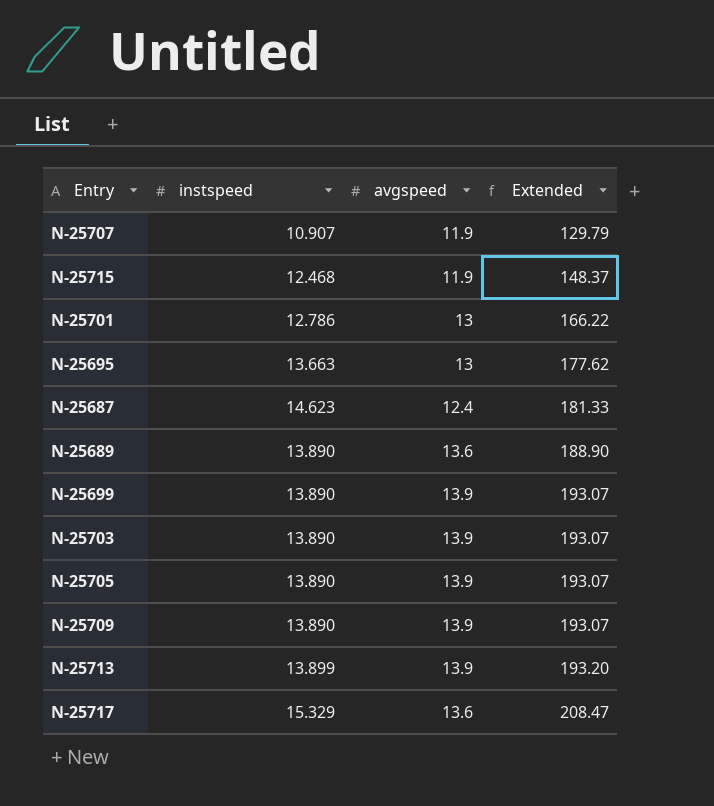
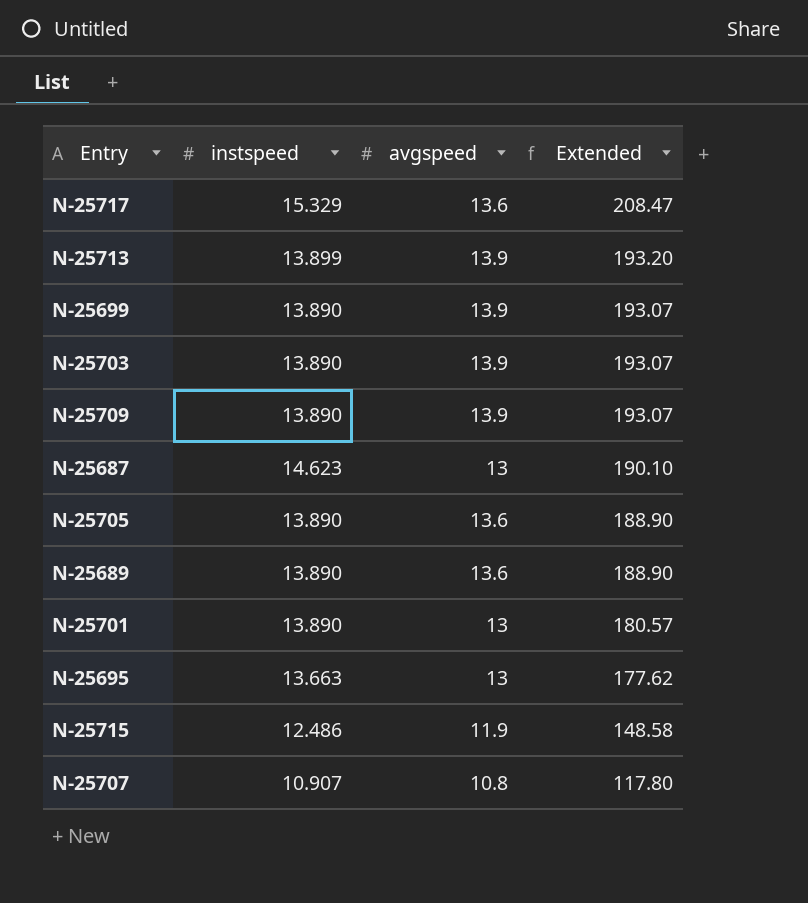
row order: Extended ascending -> Extended descending
N-25687 | avgspeed: 12.4 -> 13
N-25687 | Extended: 181.33 -> 190.10
N-25705 | avgspeed: 13.9 -> 13.6
N-25705 | Extended: 193.07 -> 188.90
N-25701 | instspeed: 12.786 -> 13.890
N-25701 | Extended: 166.22 -> 180.57
N-25715 | instspeed: 12.468 -> 12.486
N-25715 | Extended: 148.37 -> 148.58
N-25707 | avgspeed: 11.9 -> 10.8
N-25707 | Extended: 129.79 -> 117.80

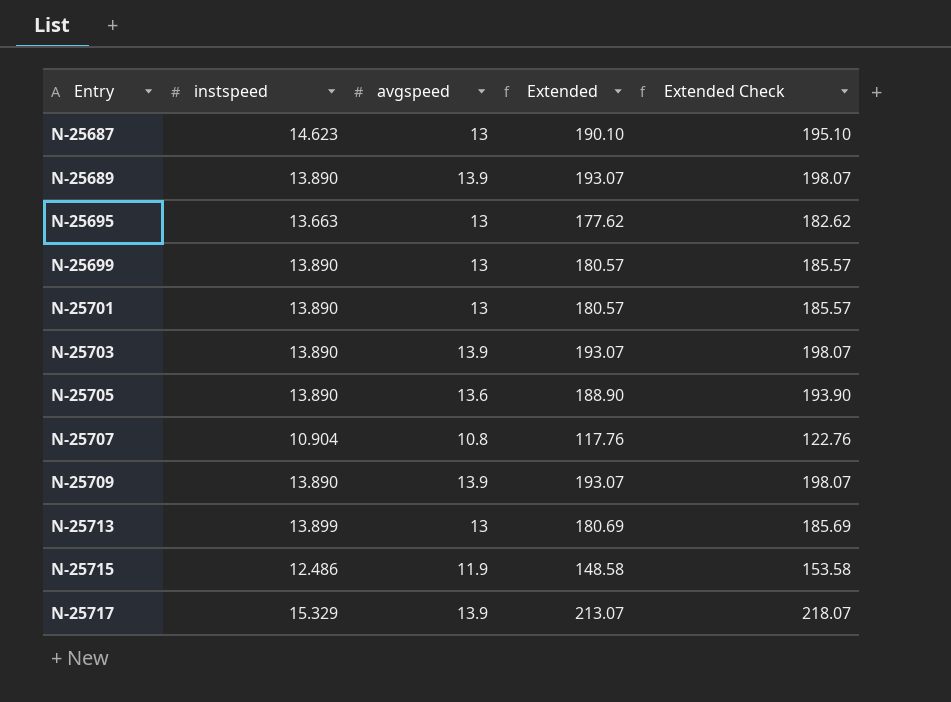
row order: Extended descending -> Entry ascending
column Extended Check | formula: none -> [Extended] + 5
N-25689 | avgspeed: 13.6 -> 13.9
N-25689 | Extended: 188.90 -> 193.07
N-25699 | avgspeed: 13.9 -> 13
N-25699 | Extended: 193.07 -> 180.57
N-25707 | instspeed: 10.907 -> 10.904
N-25707 | Extended: 117.80 -> 117.76
N-25713 | avgspeed: 13.9 -> 13
N-25713 | Extended: 193.20 -> 180.69
N-25717 | avgspeed: 13.6 -> 13.9
N-25717 | Extended: 208.47 -> 213.07

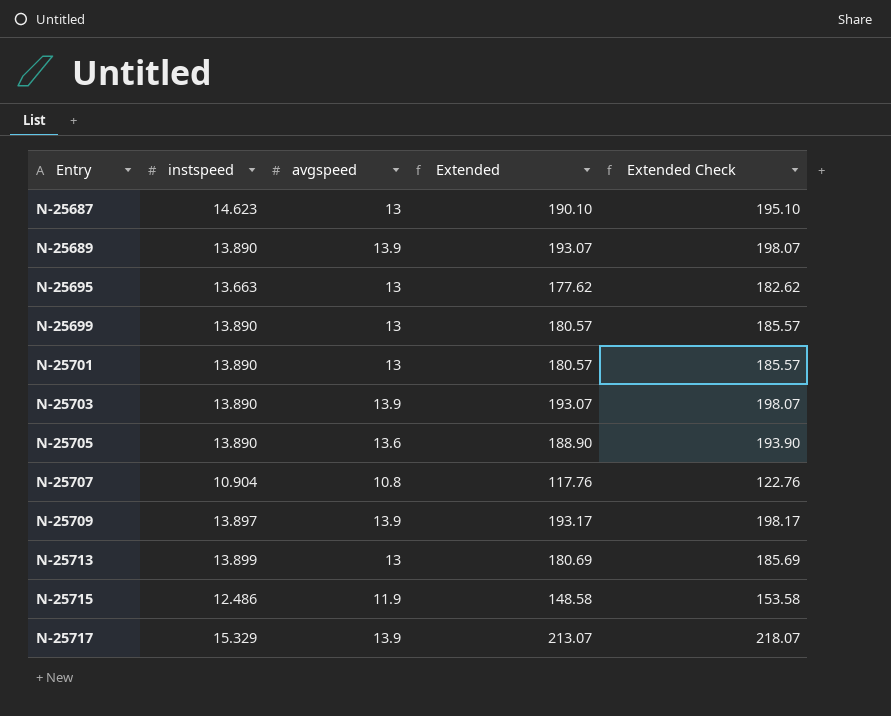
N-25709 | instspeed: 13.890 -> 13.897
N-25709 | Extended: 193.07 -> 193.17
N-25709 | Extended Check: 198.07 -> 198.17

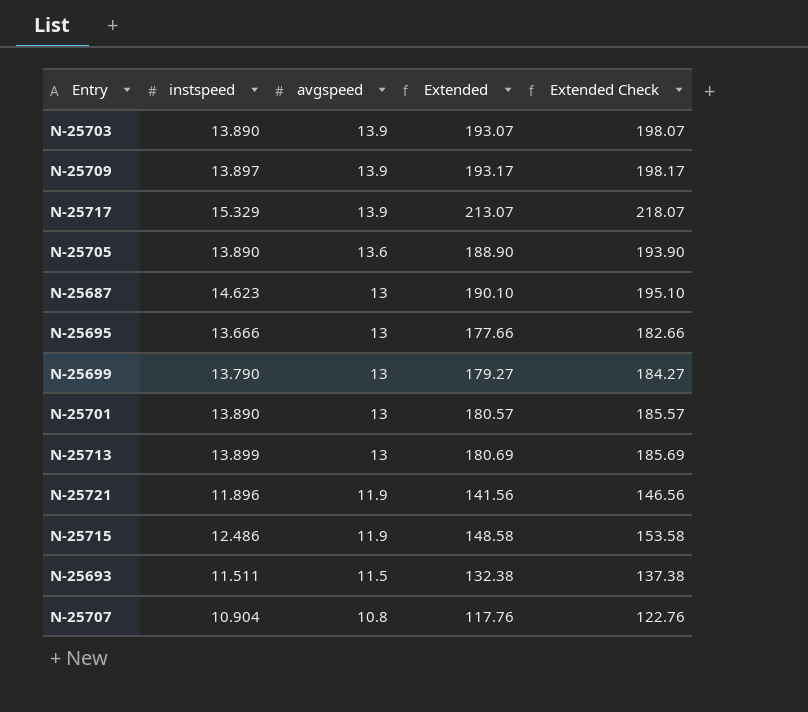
row order: Entry ascending -> avgspeed descending
row N-25689: 13.890 | 13.9 | 193.07 | 198.07 -> none
N-25695 | instspeed: 13.663 -> 13.666
N-25695 | Extended: 177.62 -> 177.66
N-25695 | Extended Check: 182.62 -> 182.66
N-25699 | instspeed: 13.890 -> 13.790
N-25699 | Extended: 180.57 -> 179.27
N-25699 | Extended Check: 185.57 -> 184.27
row N-25721: none -> 11.896 | 11.9 | 141.56 | 146.56
row N-25693: none -> 11.511 | 11.5 | 132.38 | 137.38

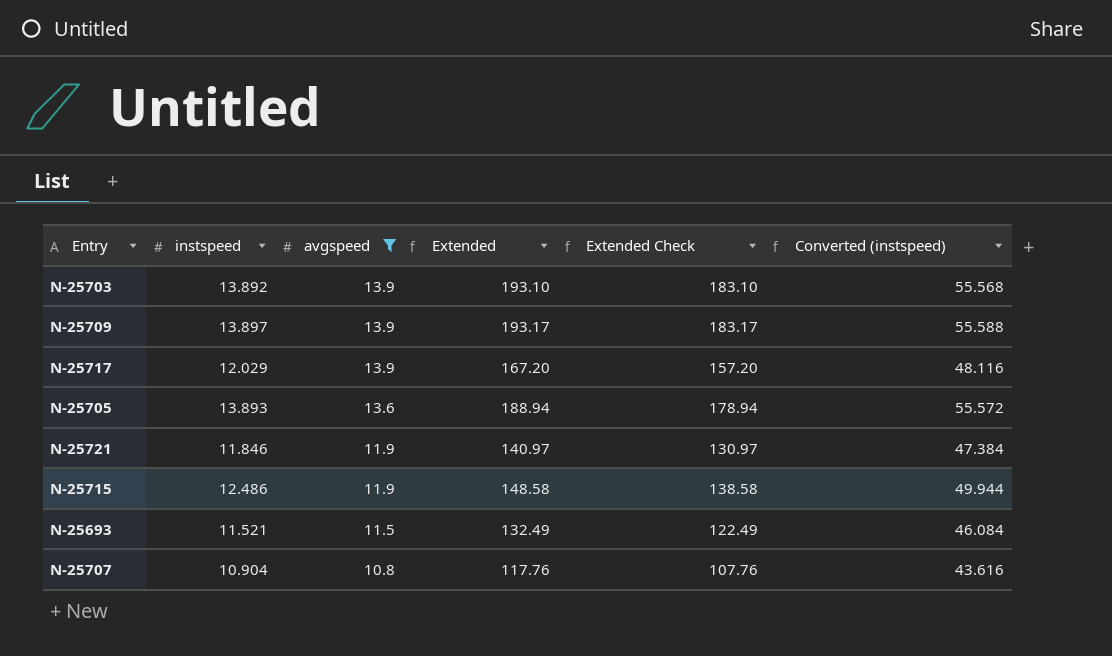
filter: none -> avgspeed != 13
column Extended Check | formula: [Extended] + 5 -> [Extended] - 10
column Converted (instspeed) | formula: none -> [instspeed] * 4
N-25703 | instspeed: 13.890 -> 13.892
N-25703 | Extended: 193.07 -> 193.10
N-25717 | instspeed: 15.329 -> 12.029
N-25717 | Extended: 213.07 -> 167.20
N-25705 | instspeed: 13.890 -> 13.893
N-25705 | Extended: 188.90 -> 188.94
N-25721 | instspeed: 11.896 -> 11.846
N-25721 | Extended: 141.56 -> 140.97
N-25693 | instspeed: 11.511 -> 11.521
N-25693 | Extended: 132.38 -> 132.49

